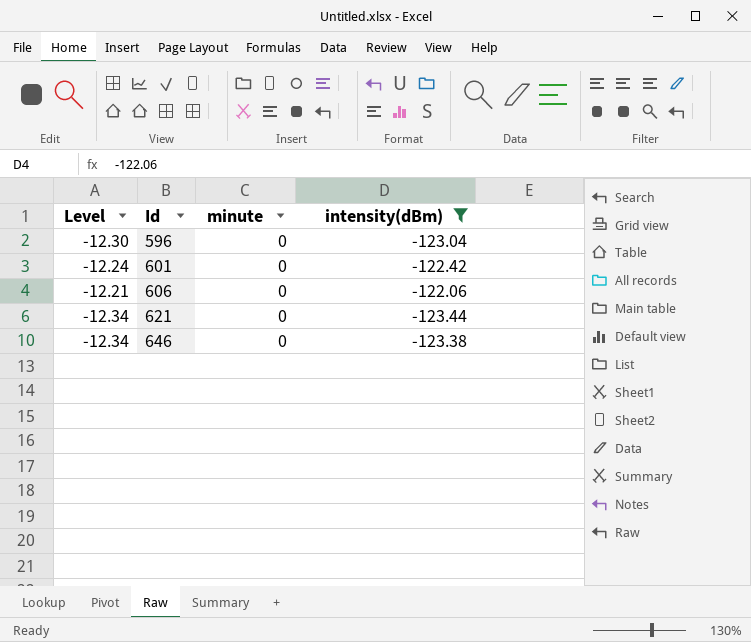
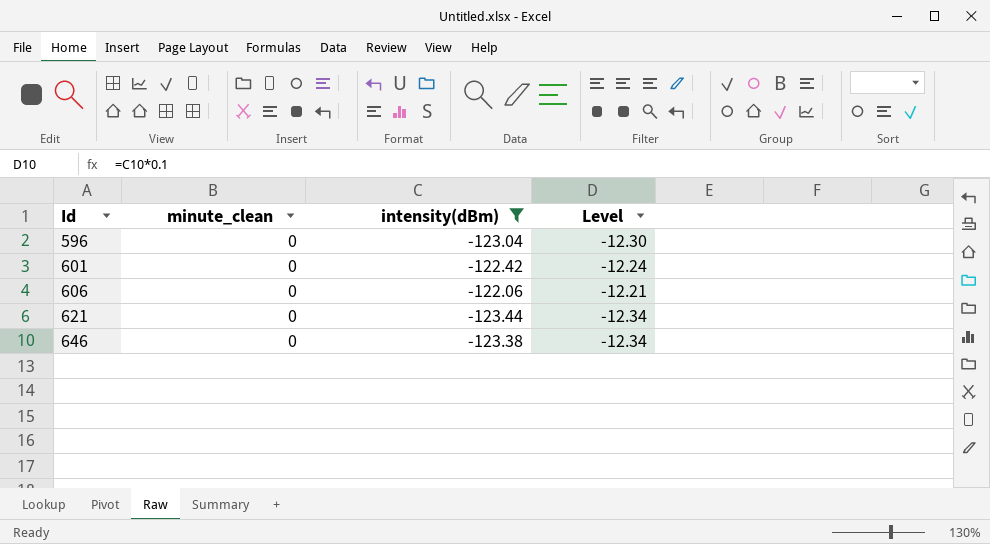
column name: minute -> minute_clean
column Level | position: 1 -> 4

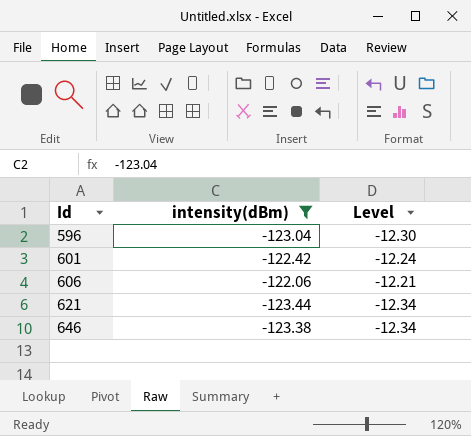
column minute_clean | position: 2 -> none

